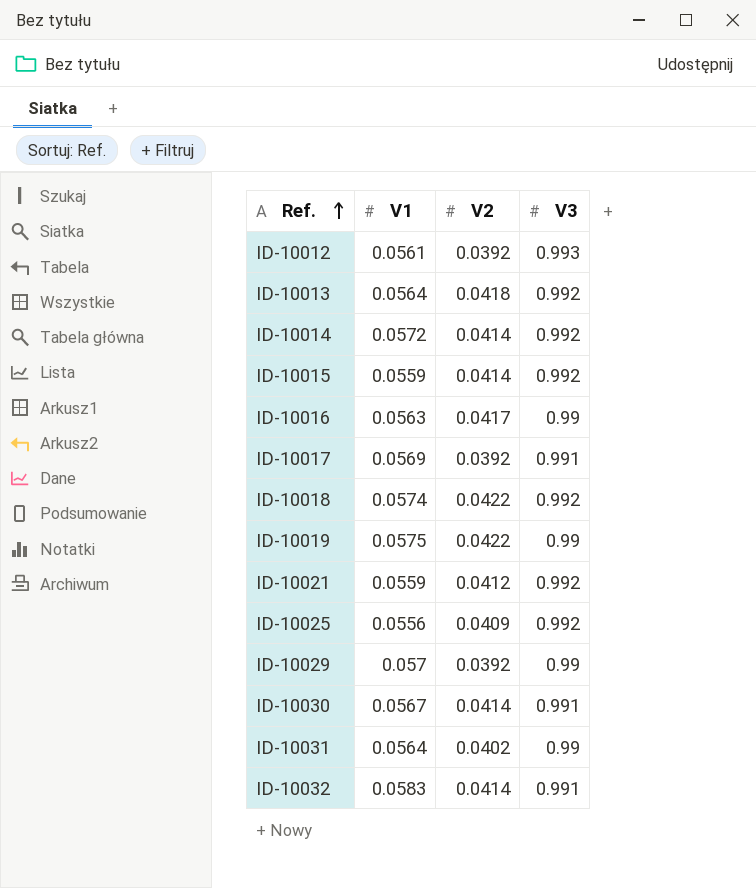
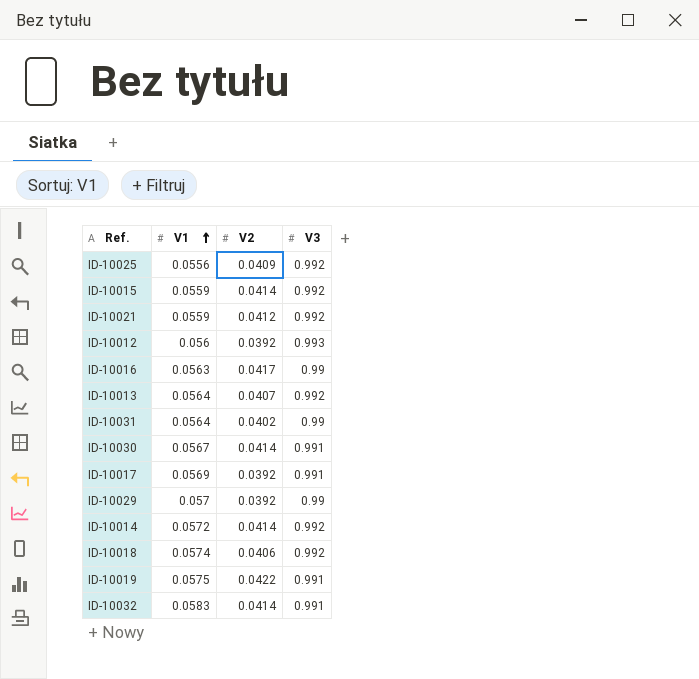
row order: Ref. ascending -> V1 ascending
ID-10012 | V1: 0.0561 -> 0.056
ID-10013 | V2: 0.0418 -> 0.0407
ID-10018 | V2: 0.0422 -> 0.0406
ID-10019 | V3: 0.99 -> 0.991

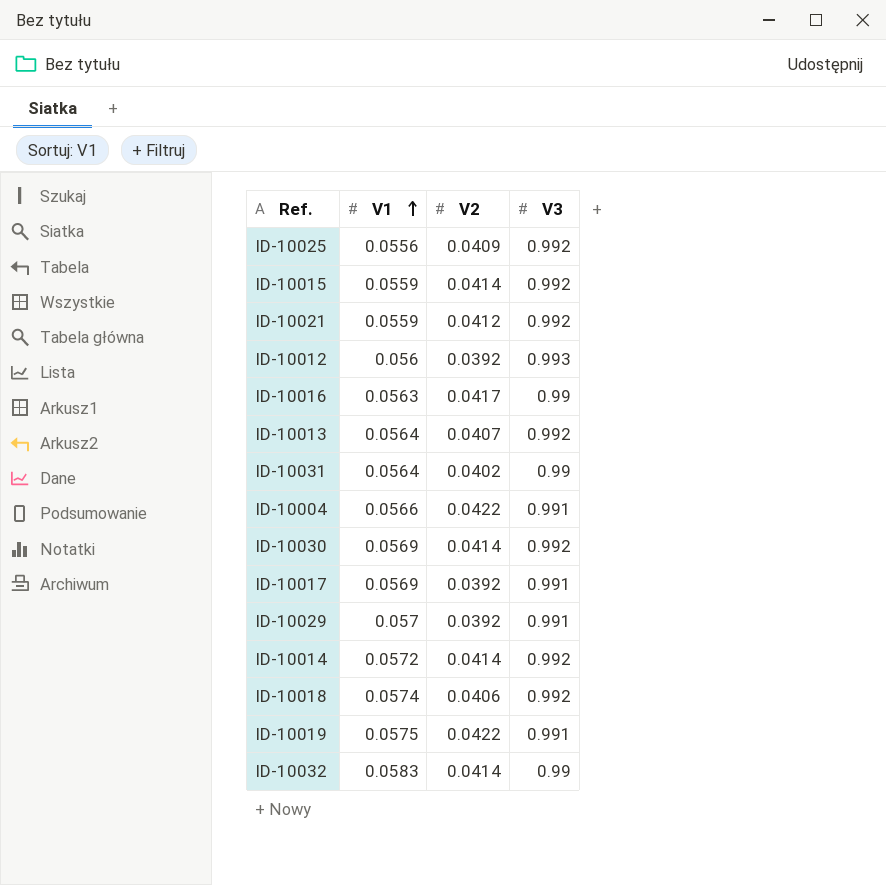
row ID-10004: none -> 0.0566 | 0.0422 | 0.991
ID-10030 | V1: 0.0567 -> 0.0569
ID-10030 | V3: 0.991 -> 0.992
ID-10029 | V3: 0.99 -> 0.991
ID-10032 | V3: 0.991 -> 0.99

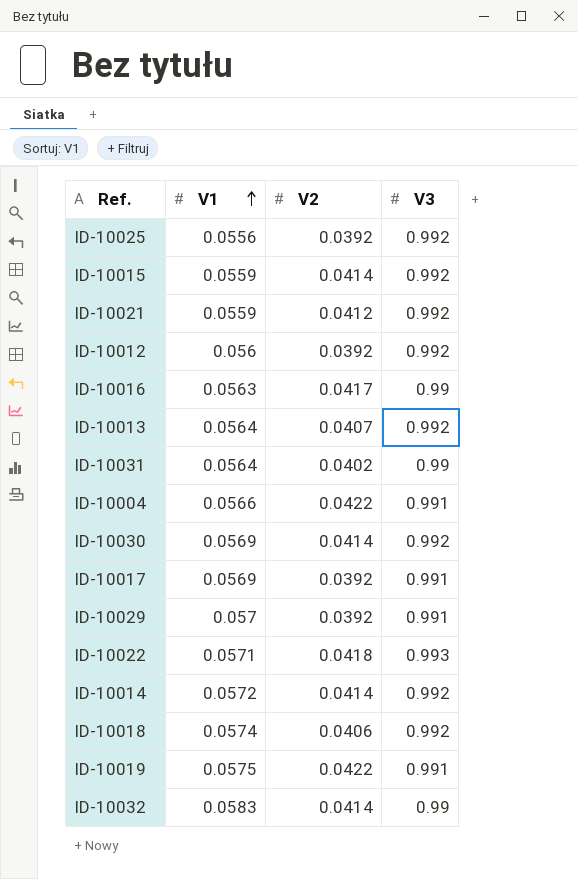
ID-10025 | V2: 0.0409 -> 0.0392
ID-10012 | V3: 0.993 -> 0.992
row ID-10022: none -> 0.0571 | 0.0418 | 0.993

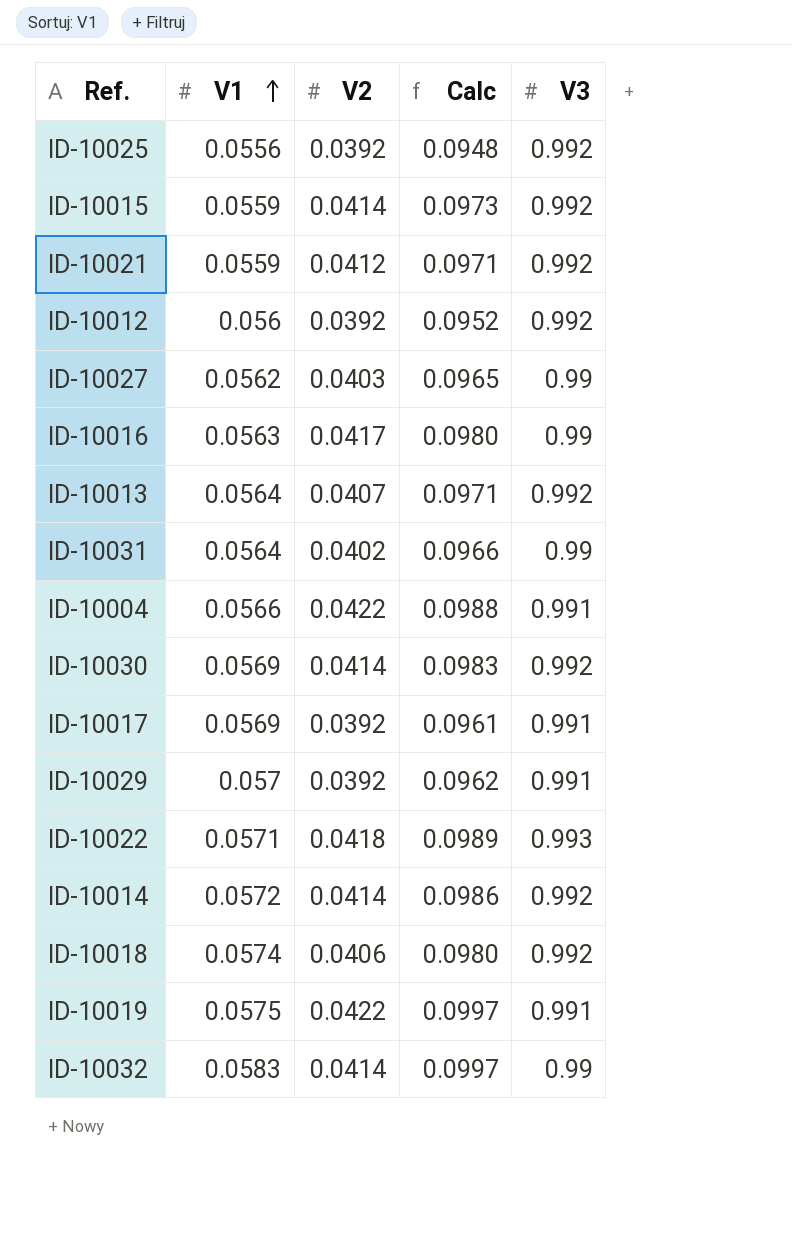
column Calc | formula: none -> [V1] + [V2]
row ID-10027: none -> 0.0562 | 0.0403 | 0.0965 | 0.99

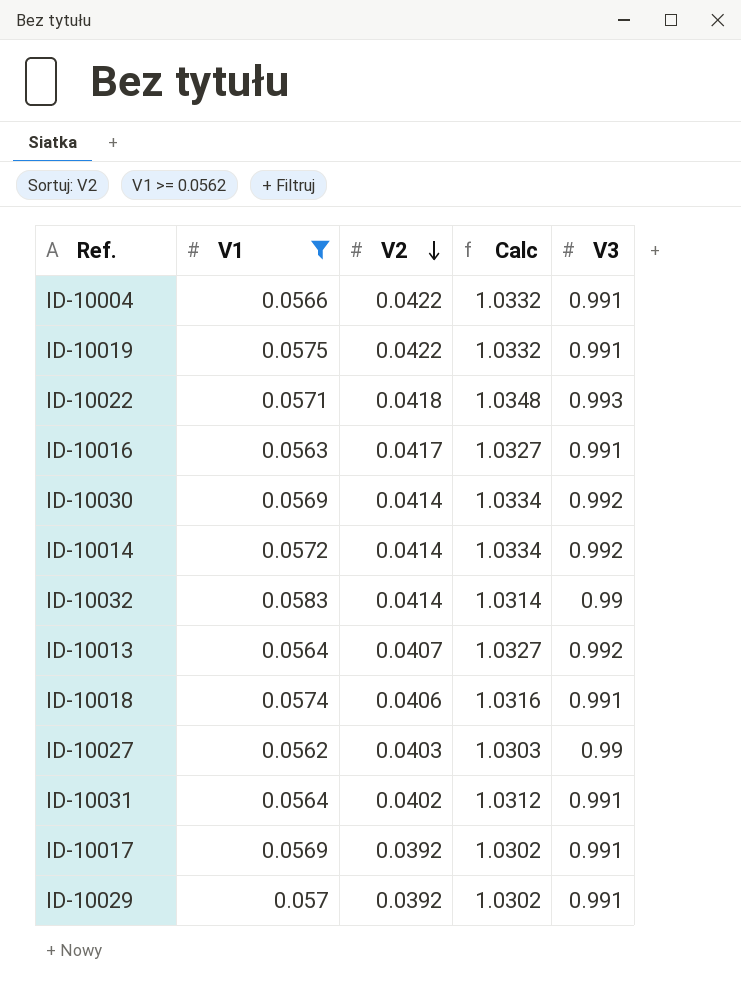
filter: none -> V1 >= 0.0562
row order: V1 ascending -> V2 descending
column Calc | formula: [V1] + [V2] -> [V2] + [V3]
ID-10016 | V3: 0.99 -> 0.991
ID-10018 | V3: 0.992 -> 0.991
ID-10031 | V3: 0.99 -> 0.991

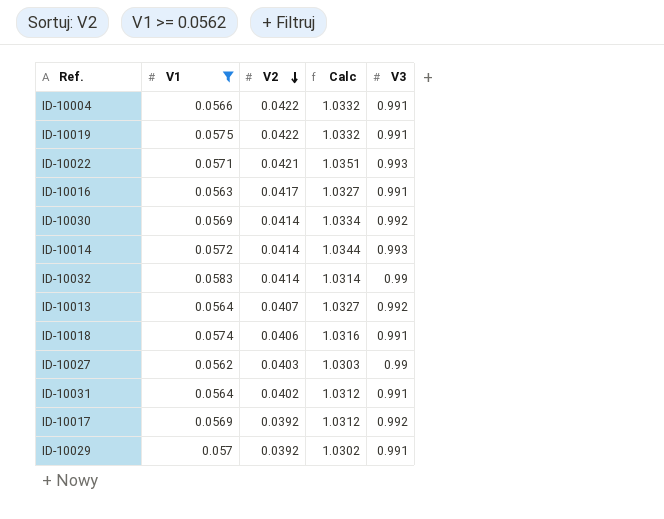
ID-10022 | V2: 0.0418 -> 0.0421
ID-10022 | Calc: 1.0348 -> 1.0351
ID-10014 | Calc: 1.0334 -> 1.0344
ID-10014 | V3: 0.992 -> 0.993
ID-10017 | Calc: 1.0302 -> 1.0312
ID-10017 | V3: 0.991 -> 0.992

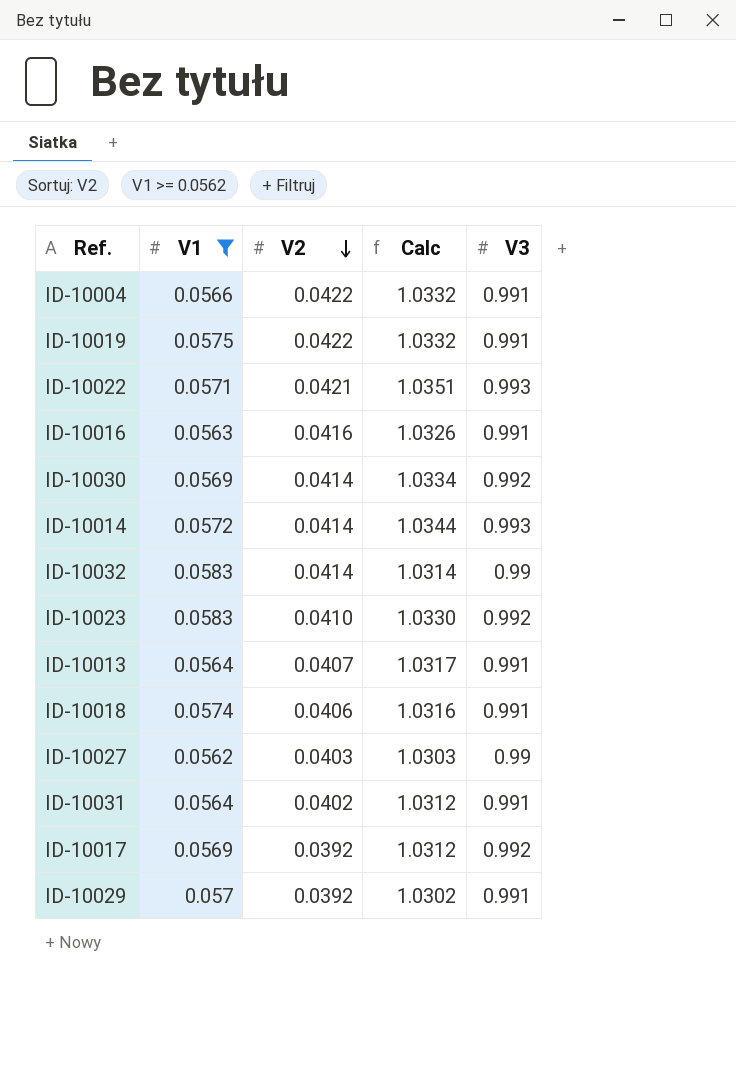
ID-10016 | V2: 0.0417 -> 0.0416
ID-10016 | Calc: 1.0327 -> 1.0326
row ID-10023: none -> 0.0583 | 0.0410 | 1.0330 | 0.992
ID-10013 | Calc: 1.0327 -> 1.0317
ID-10013 | V3: 0.992 -> 0.991

